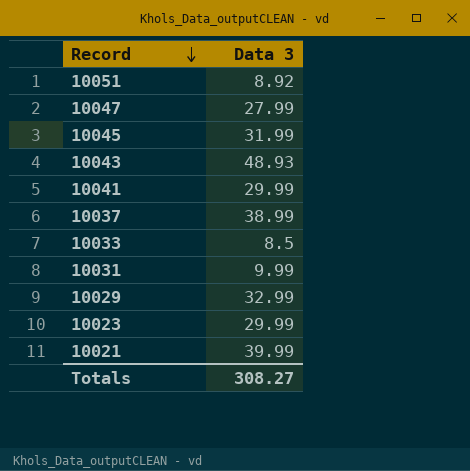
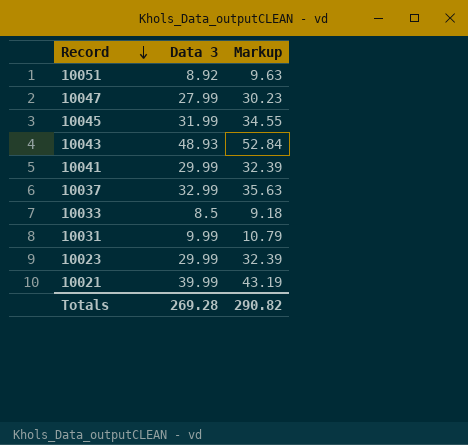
column Markup | formula: none -> [Data 3] * 1.08
row 10029: 32.99 -> none
10037 | Data 3: 38.99 -> 32.99
Totals | Data 3: 308.27 -> 269.28

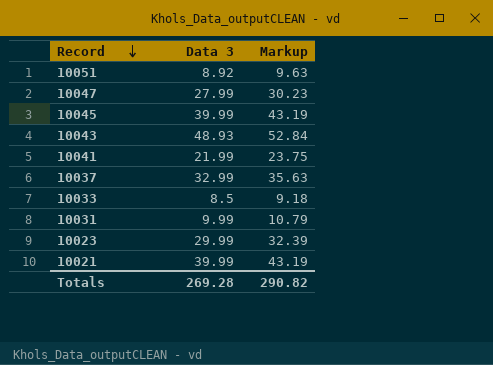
10045 | Data 3: 31.99 -> 39.99
10045 | Markup: 34.55 -> 43.19
10041 | Data 3: 29.99 -> 21.99
10041 | Markup: 32.39 -> 23.75

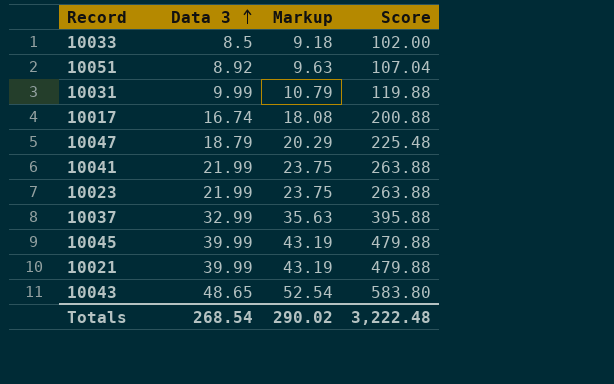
row order: Record descending -> Data 3 ascending
column Score | formula: none -> [Data 3] * 12
row 10017: none -> 16.74 | 18.08 | 200.88
10047 | Data 3: 27.99 -> 18.79
10047 | Markup: 30.23 -> 20.29
10023 | Data 3: 29.99 -> 21.99
10023 | Markup: 32.39 -> 23.75
10043 | Data 3: 48.93 -> 48.65
10043 | Markup: 52.84 -> 52.54
Totals | Data 3: 269.28 -> 268.54
Totals | Markup: 290.82 -> 290.02

